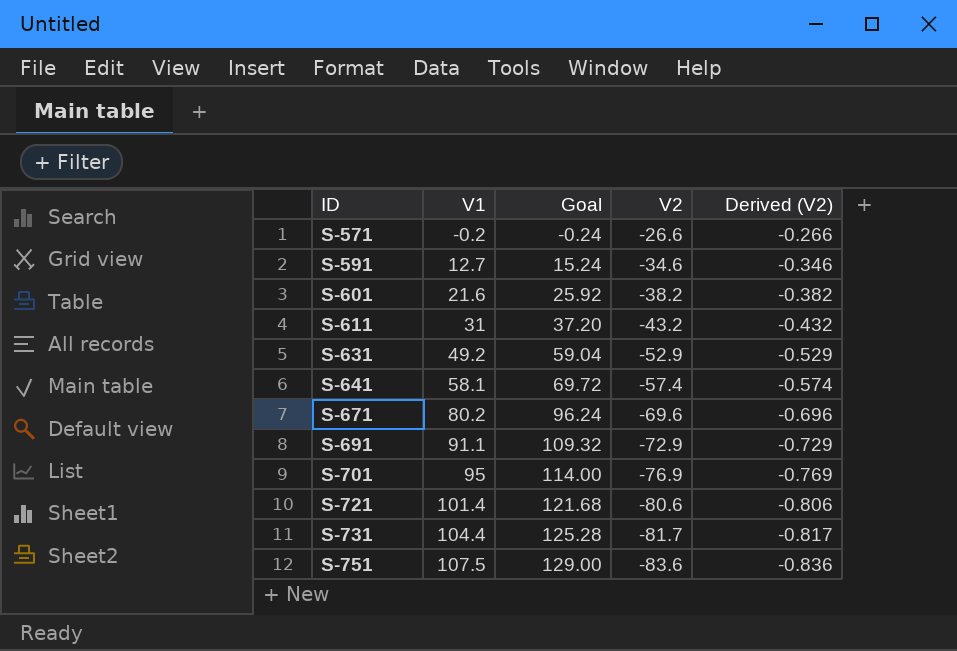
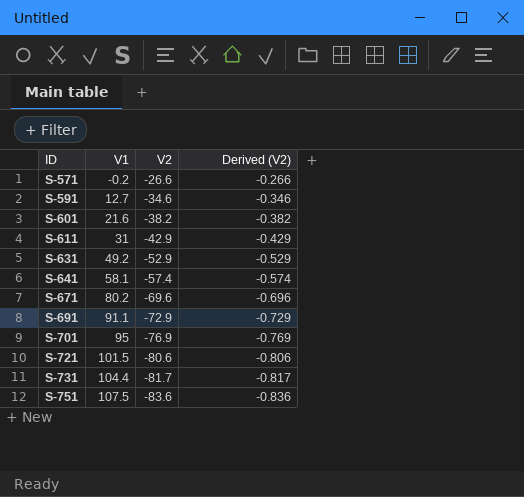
column Goal | formula: [V1] * 1.2 -> none
S-611 | V2: -43.2 -> -42.9
S-611 | Derived (V2): -0.432 -> -0.429
S-721 | V1: 101.4 -> 101.5

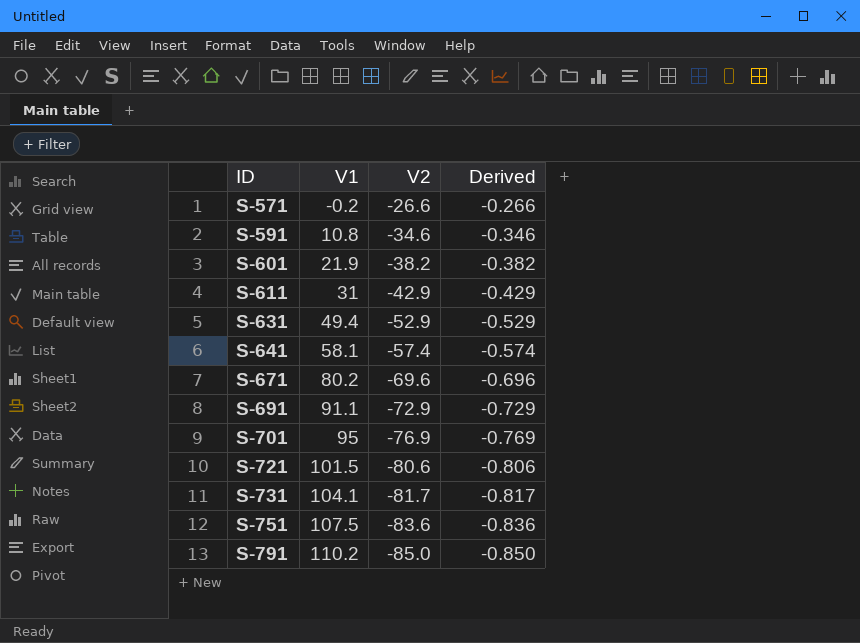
column name: Derived (V2) -> Derived
S-591 | V1: 12.7 -> 10.8
S-601 | V1: 21.6 -> 21.9
S-631 | V1: 49.2 -> 49.4
S-731 | V1: 104.4 -> 104.1
row S-791: none -> 110.2 | -85.0 | -0.850

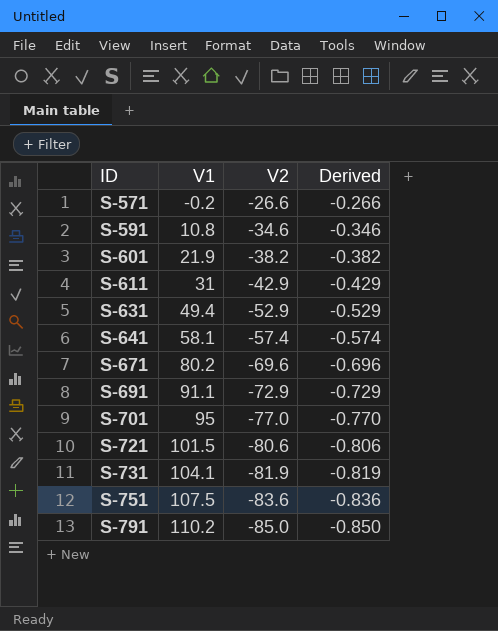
S-701 | V2: -76.9 -> -77.0
S-701 | Derived: -0.769 -> -0.770
S-731 | V2: -81.7 -> -81.9
S-731 | Derived: -0.817 -> -0.819

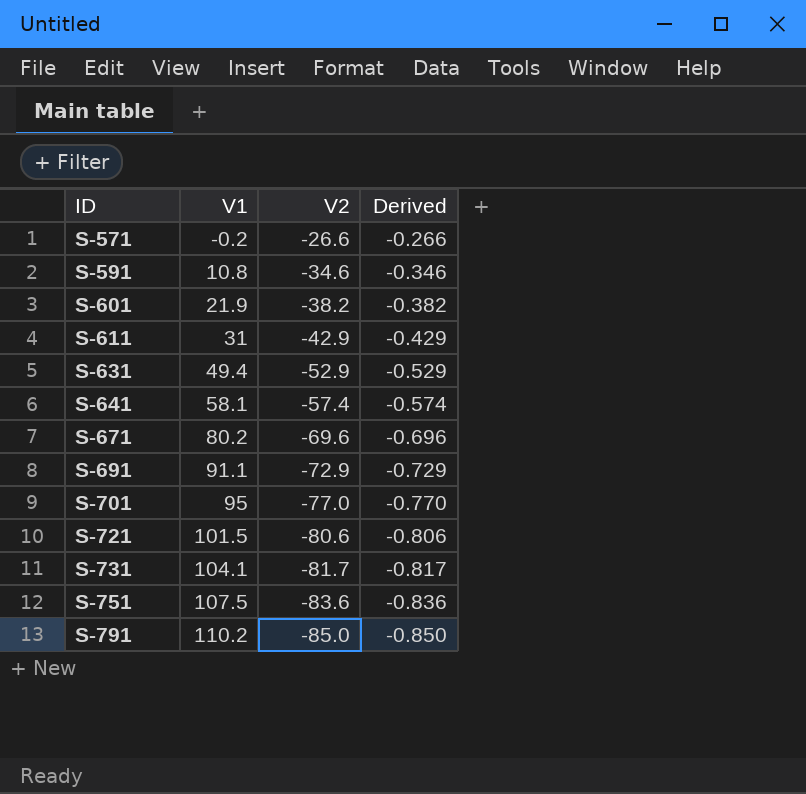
S-731 | V2: -81.9 -> -81.7
S-731 | Derived: -0.819 -> -0.817

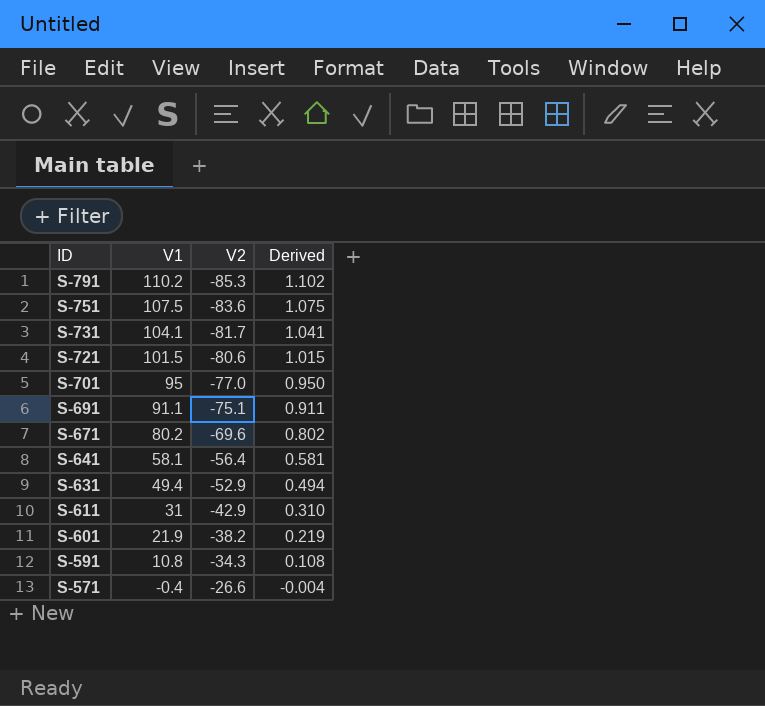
row order: ID ascending -> ID descending
column Derived | formula: [V2] * 0.01 -> [V1] * 0.01
S-791 | V2: -85.0 -> -85.3
S-691 | V2: -72.9 -> -75.1
S-641 | V2: -57.4 -> -56.4
S-591 | V2: -34.6 -> -34.3
S-571 | V1: -0.2 -> -0.4

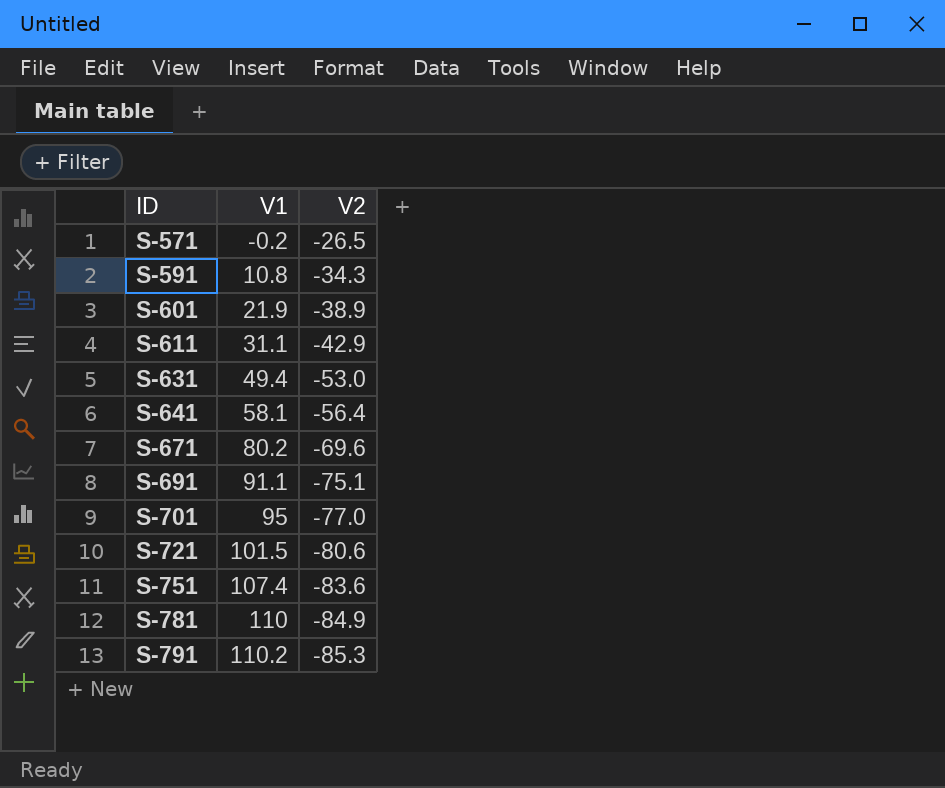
row order: ID descending -> ID ascending
column Derived | formula: [V1] * 0.01 -> none
row S-731: 104.1 | -81.7 | 1.041 -> none
S-571 | V1: -0.4 -> -0.2
S-571 | V2: -26.6 -> -26.5
S-601 | V2: -38.2 -> -38.9
S-611 | V1: 31 -> 31.1
S-631 | V2: -52.9 -> -53.0
S-751 | V1: 107.5 -> 107.4
row S-781: none -> 110 | -84.9

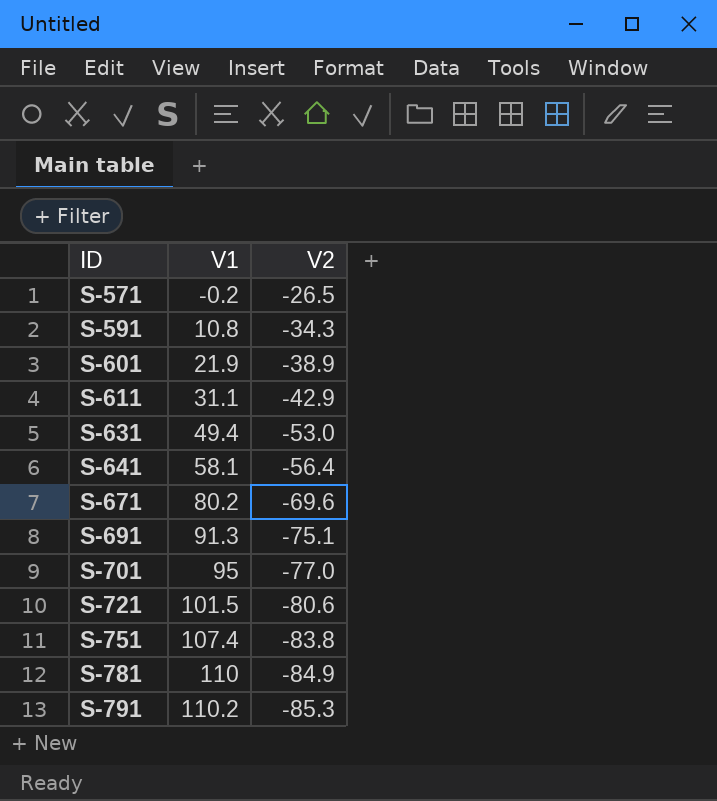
S-691 | V1: 91.1 -> 91.3
S-751 | V2: -83.6 -> -83.8

